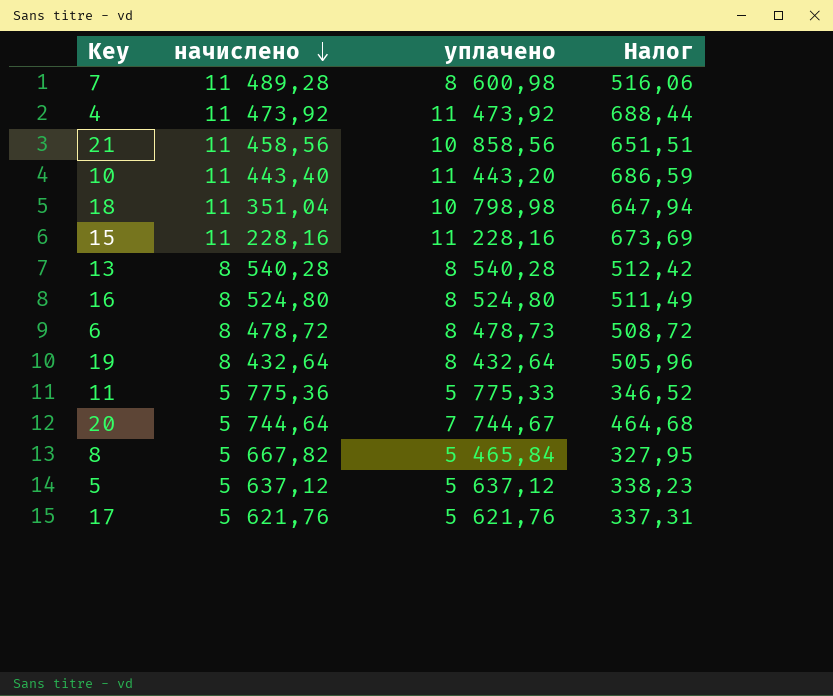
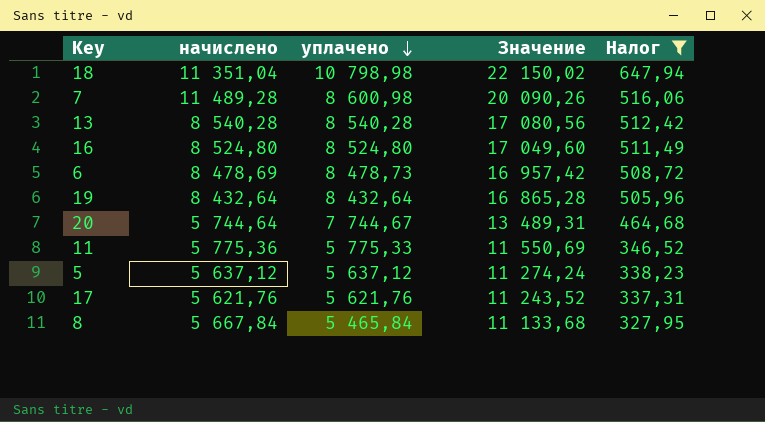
filter: none -> Налог <= 647,94
row order: начислено descending -> уплачено descending
column Значение | formula: none -> [начислено] + [уплачено]
6 | начислено: 8 478,72 -> 8 478,69
8 | начислено: 5 667,82 -> 5 667,84

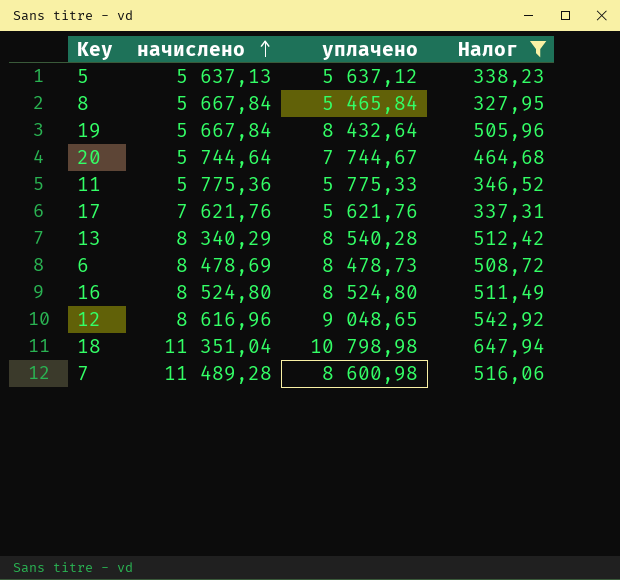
row order: уплачено descending -> начислено ascending
column Значение | formula: [начислено] + [уплачено] -> none
5 | начислено: 5 637,12 -> 5 637,13
19 | начислено: 8 432,64 -> 5 667,84
17 | начислено: 5 621,76 -> 7 621,76
13 | начислено: 8 540,28 -> 8 340,29
row 12: none -> 8 616,96 | 9 048,65 | 542,92

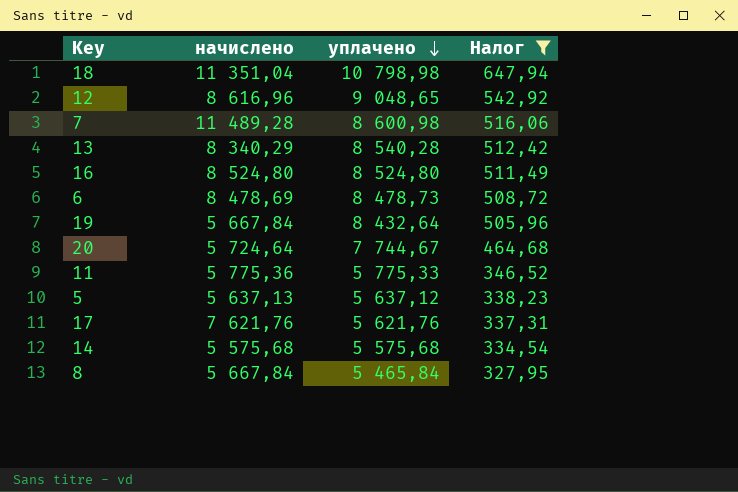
row order: начислено ascending -> уплачено descending
20 | начислено: 5 744,64 -> 5 724,64
row 14: none -> 5 575,68 | 5 575,68 | 334,54

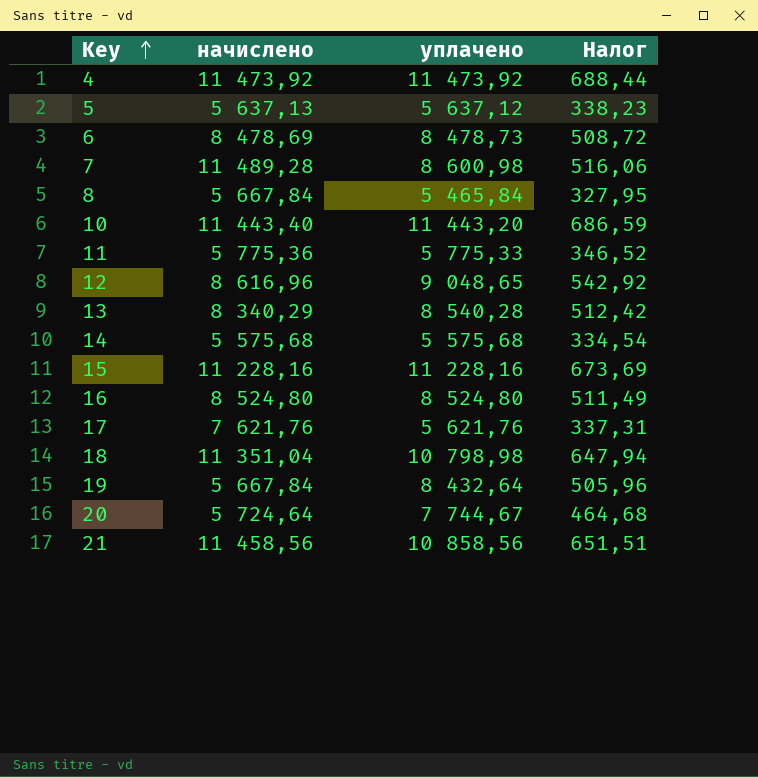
filter: Налог <= 647,94 -> none
row order: уплачено descending -> Key ascending

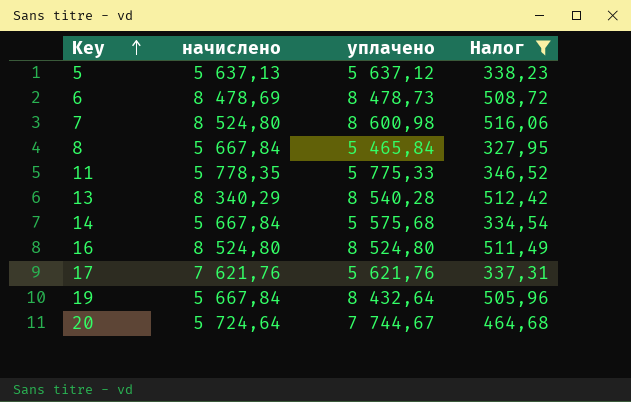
filter: none -> Налог <= 516,06
7 | начислено: 11 489,28 -> 8 524,80
11 | начислено: 5 775,36 -> 5 778,35
14 | начислено: 5 575,68 -> 5 667,84

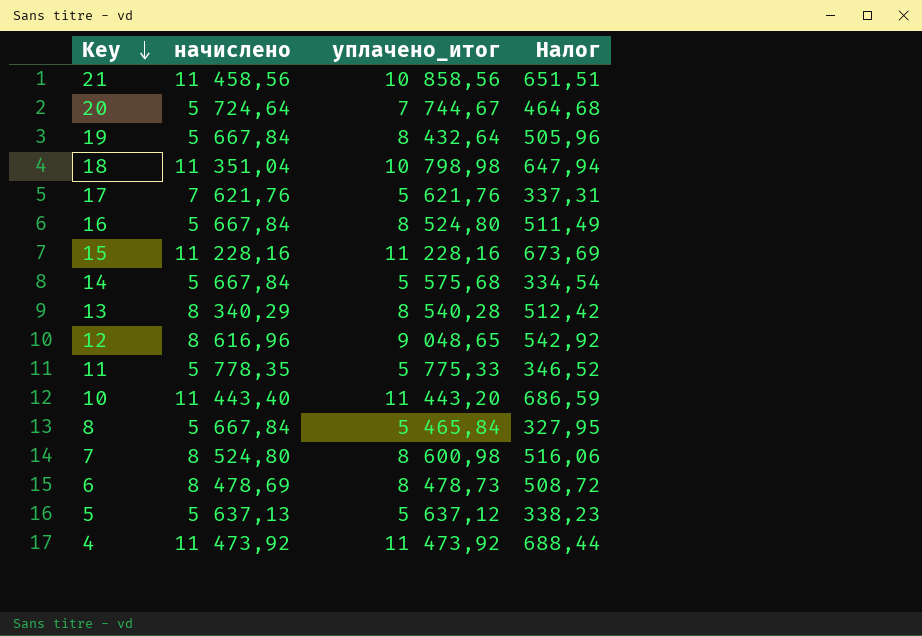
filter: Налог <= 516,06 -> none
row order: Key ascending -> Key descending
column name: уплачено -> уплачено_итог
16 | начислено: 8 524,80 -> 5 667,84

